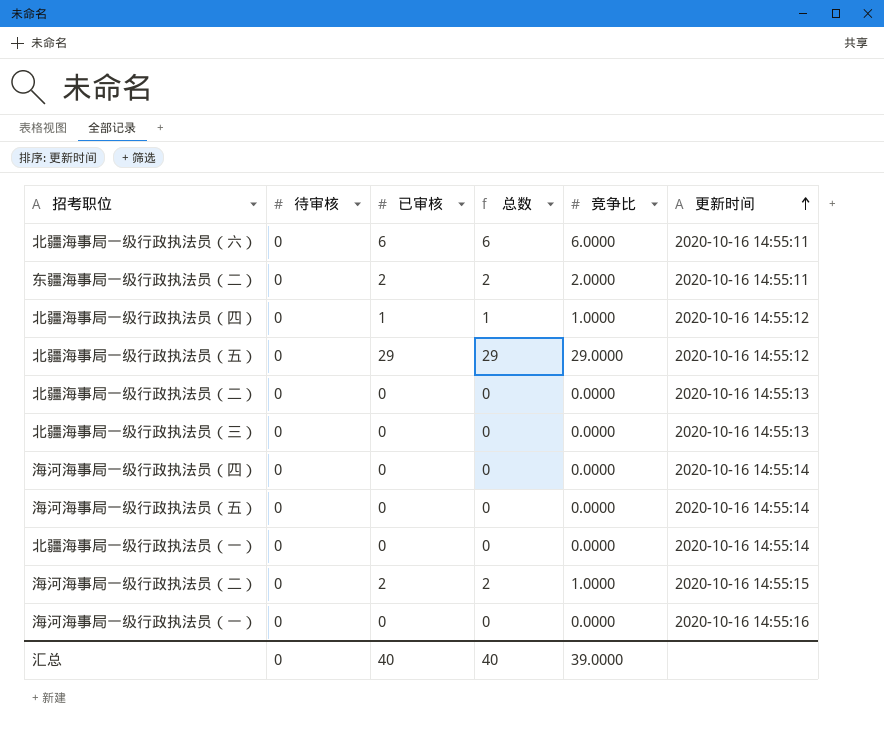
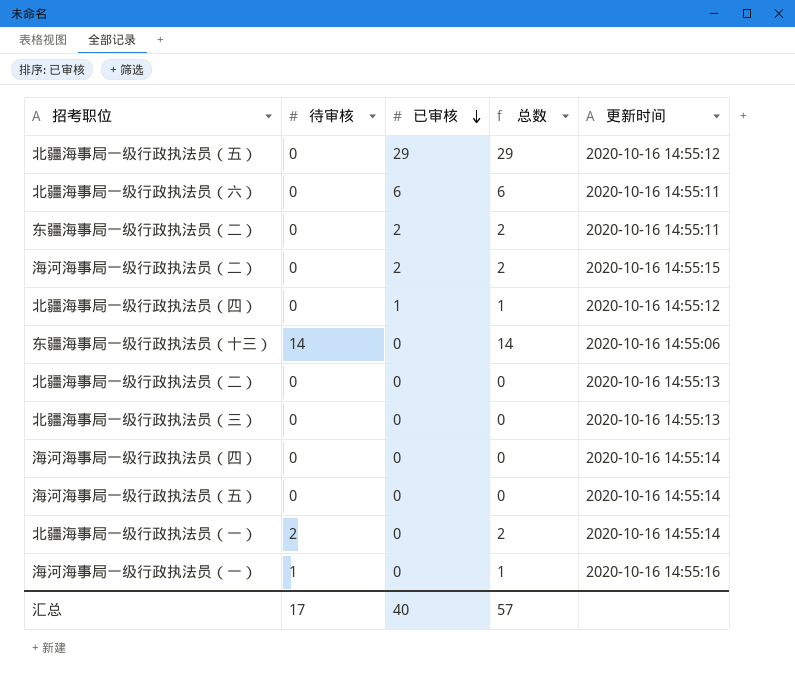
row order: 更新时间 ascending -> 已审核 descending
column 竞争比 | position: 5 -> none
row 东疆海事局一级行政执法员（十三）: none -> 14 | 0 | 14 | 2020-10-16 14:55:06
北疆海事局一级行政执法员（一） | 待审核: 0 -> 2
北疆海事局一级行政执法员（一） | 总数: 0 -> 2
海河海事局一级行政执法员（一） | 待审核: 0 -> 1
海河海事局一级行政执法员（一） | 总数: 0 -> 1
汇总 | 待审核: 0 -> 17
汇总 | 总数: 40 -> 57

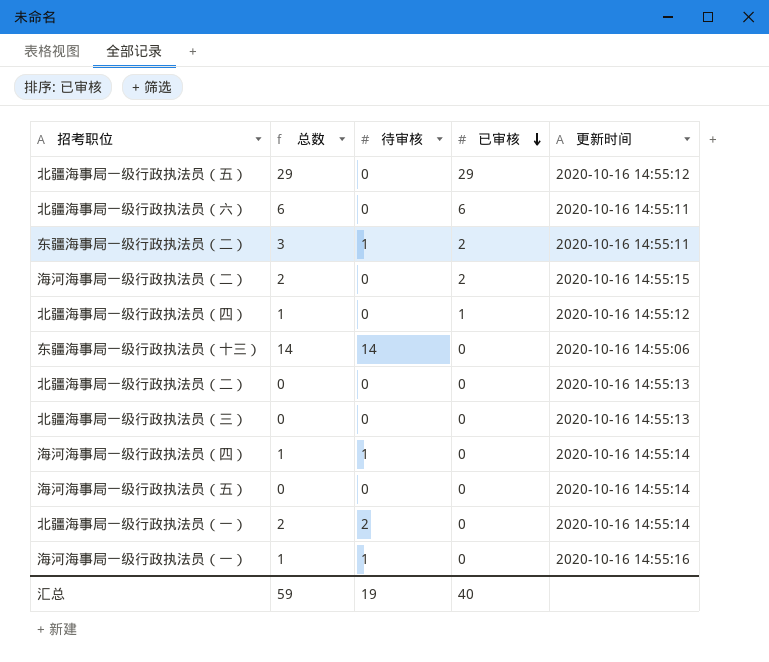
column 总数 | position: 4 -> 2
东疆海事局一级行政执法员（二） | 总数: 2 -> 3
东疆海事局一级行政执法员（二） | 待审核: 0 -> 1
海河海事局一级行政执法员（四） | 总数: 0 -> 1
海河海事局一级行政执法员（四） | 待审核: 0 -> 1
汇总 | 总数: 57 -> 59
汇总 | 待审核: 17 -> 19

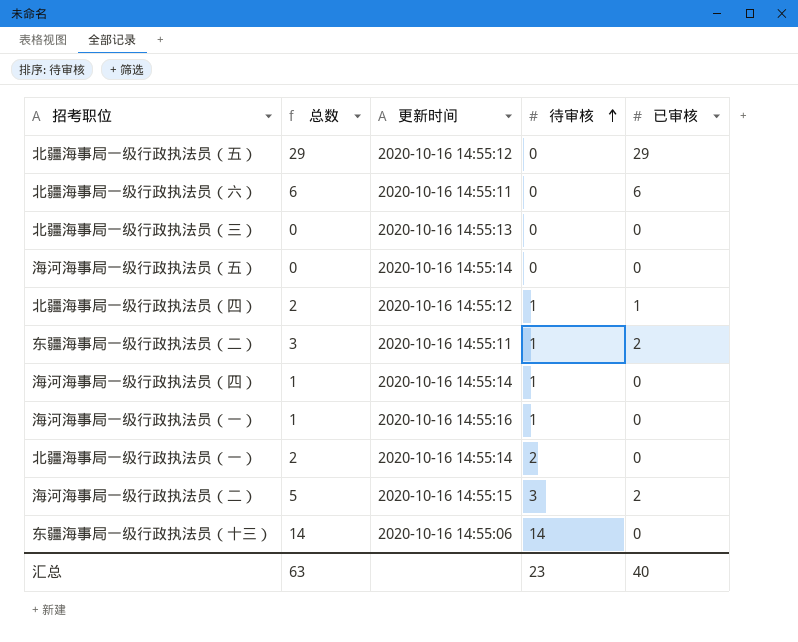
row order: 已审核 descending -> 待审核 ascending
column 更新时间 | position: 5 -> 3
row 北疆海事局一级行政执法员（二）: 0 | 0 | 0 | 2020-10-16 14:55:13 -> none
北疆海事局一级行政执法员（四） | 总数: 1 -> 2
北疆海事局一级行政执法员（四） | 待审核: 0 -> 1
海河海事局一级行政执法员（二） | 总数: 2 -> 5
海河海事局一级行政执法员（二） | 待审核: 0 -> 3
汇总 | 总数: 59 -> 63
汇总 | 待审核: 19 -> 23

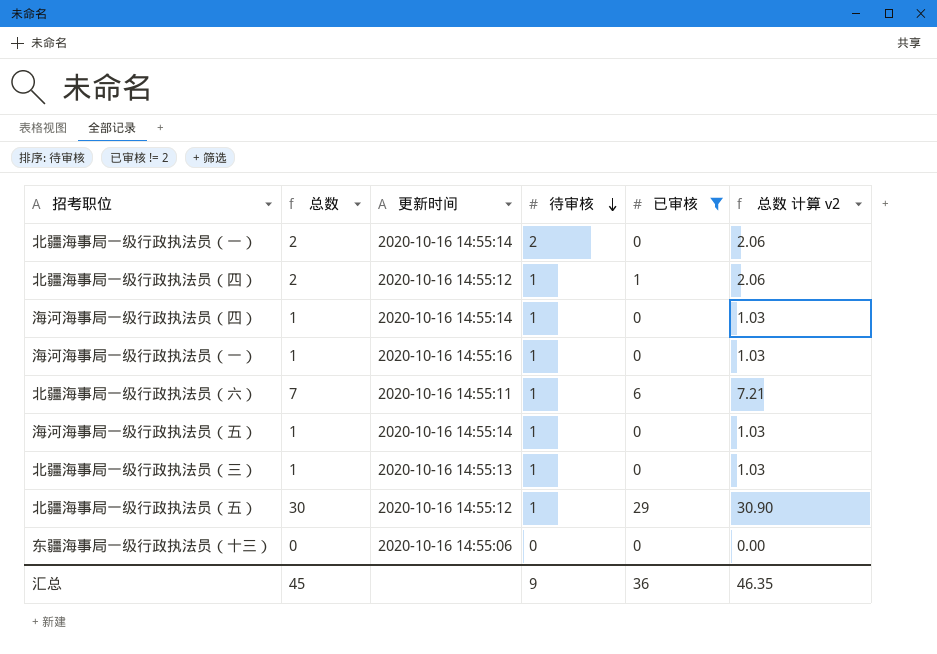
filter: none -> 已审核 != 2
row order: 待审核 ascending -> 待审核 descending
column 总数 计算 v2 | formula: none -> [总数] * 1.03
北疆海事局一级行政执法员（六） | 总数: 6 -> 7
北疆海事局一级行政执法员（六） | 待审核: 0 -> 1
海河海事局一级行政执法员（五） | 总数: 0 -> 1
海河海事局一级行政执法员（五） | 待审核: 0 -> 1
北疆海事局一级行政执法员（三） | 总数: 0 -> 1
北疆海事局一级行政执法员（三） | 待审核: 0 -> 1
北疆海事局一级行政执法员（五） | 总数: 29 -> 30
北疆海事局一级行政执法员（五） | 待审核: 0 -> 1
东疆海事局一级行政执法员（十三） | 总数: 14 -> 0
东疆海事局一级行政执法员（十三） | 待审核: 14 -> 0
汇总 | 总数: 63 -> 45
汇总 | 待审核: 23 -> 9
汇总 | 已审核: 40 -> 36

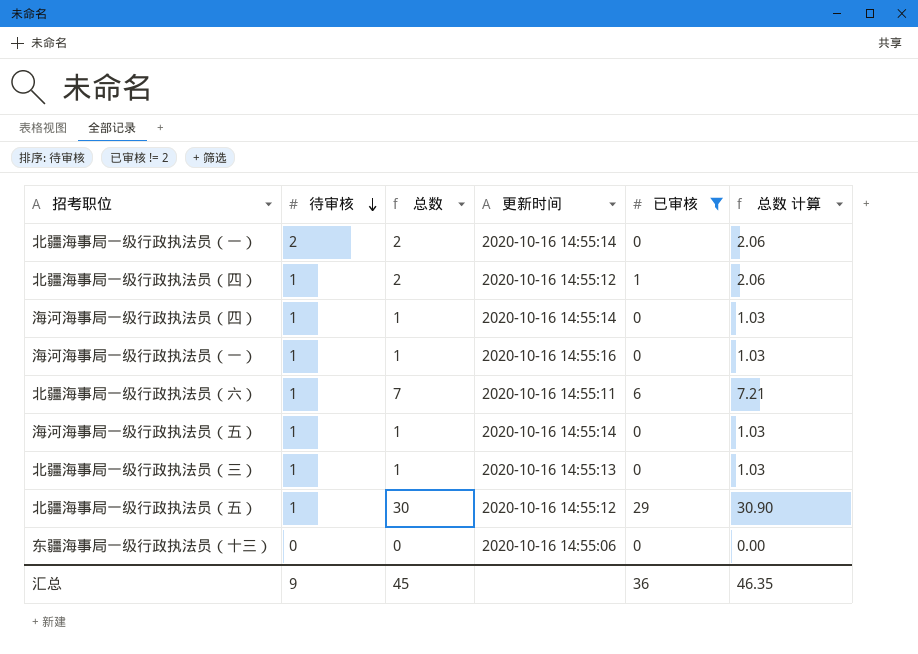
column 待审核 | position: 4 -> 2
column name: 总数 计算 v2 -> 总数 计算

